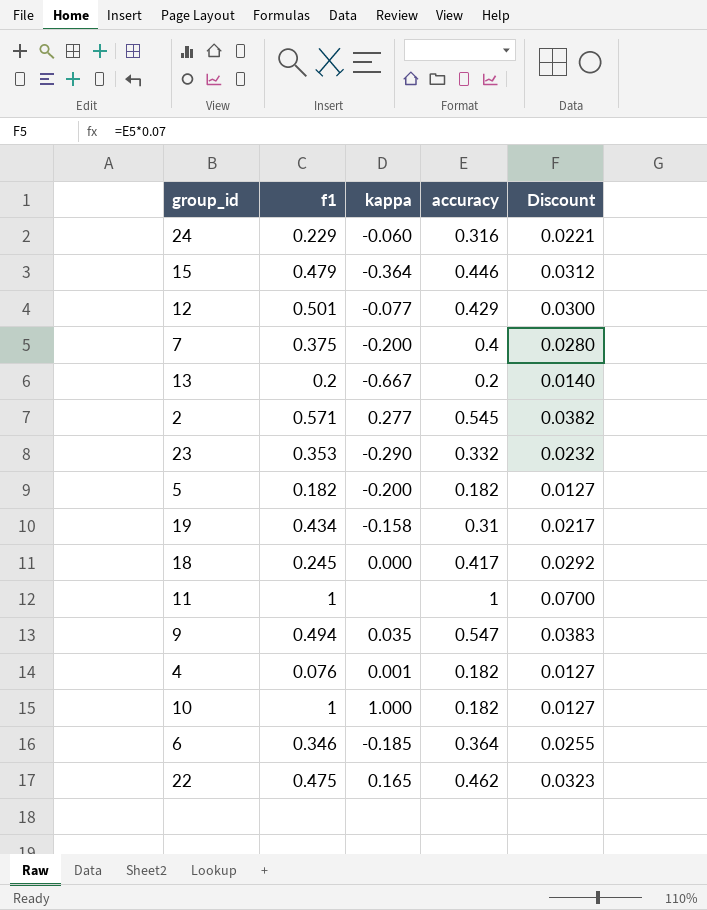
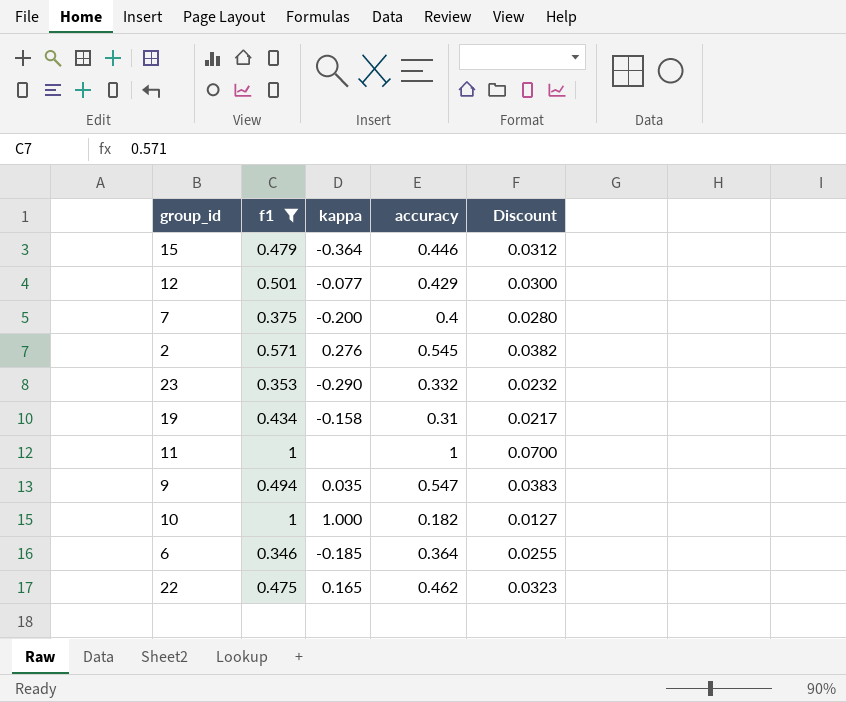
filter: none -> f1 >= 0.346
2 | kappa: 0.277 -> 0.276

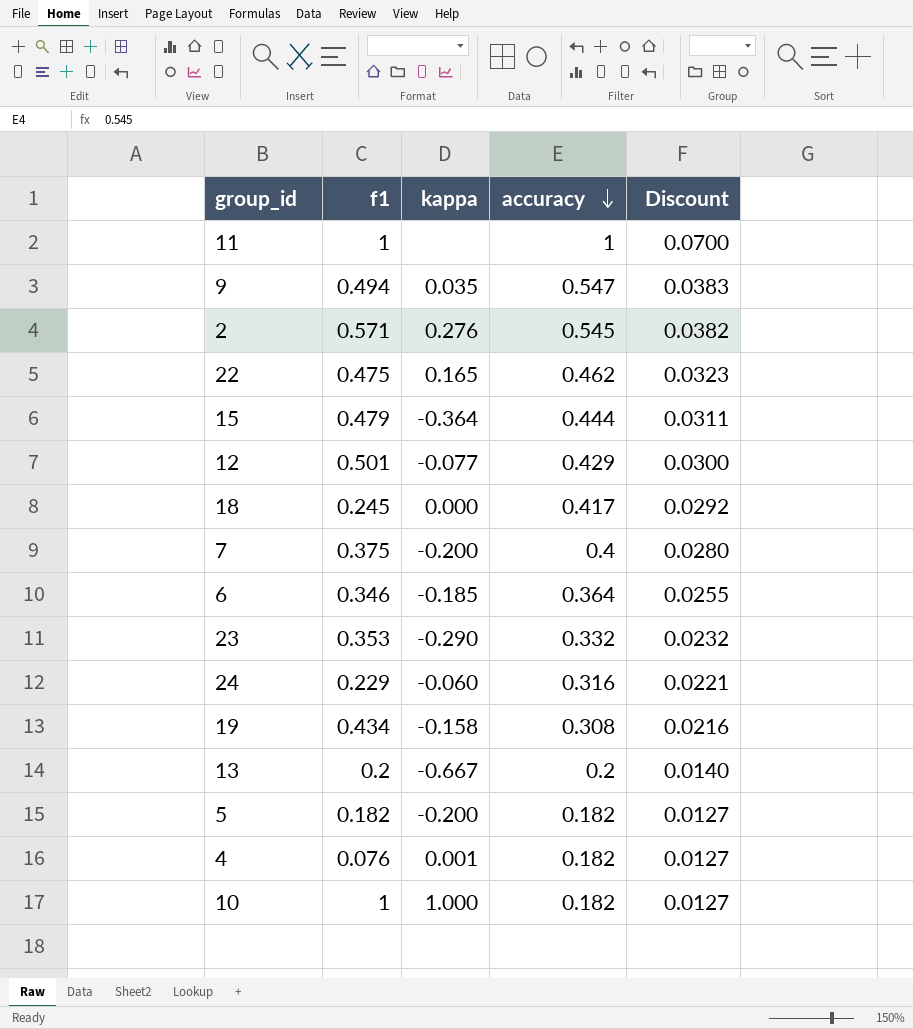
filter: f1 >= 0.346 -> none
row order: none -> accuracy descending
15 | accuracy: 0.446 -> 0.444
15 | Discount: 0.0312 -> 0.0311
19 | accuracy: 0.31 -> 0.308
19 | Discount: 0.0217 -> 0.0216

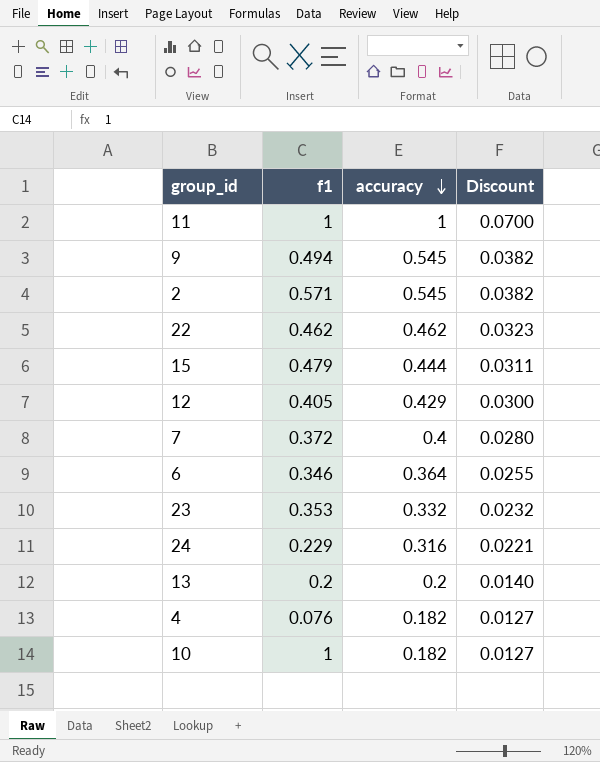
column kappa | position: 3 -> none
row 18: 0.245 | 0.000 | 0.417 | 0.0292 -> none
row 19: 0.434 | -0.158 | 0.308 | 0.0216 -> none
row 5: 0.182 | -0.200 | 0.182 | 0.0127 -> none
9 | accuracy: 0.547 -> 0.545
9 | Discount: 0.0383 -> 0.0382
22 | f1: 0.475 -> 0.462
12 | f1: 0.501 -> 0.405
7 | f1: 0.375 -> 0.372

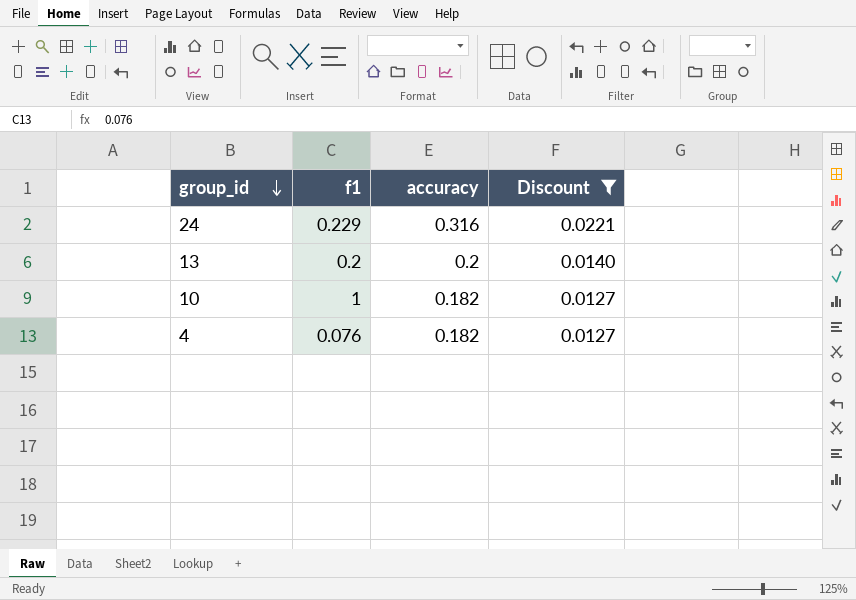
filter: none -> Discount <= 0.0221
row order: accuracy descending -> group_id descending

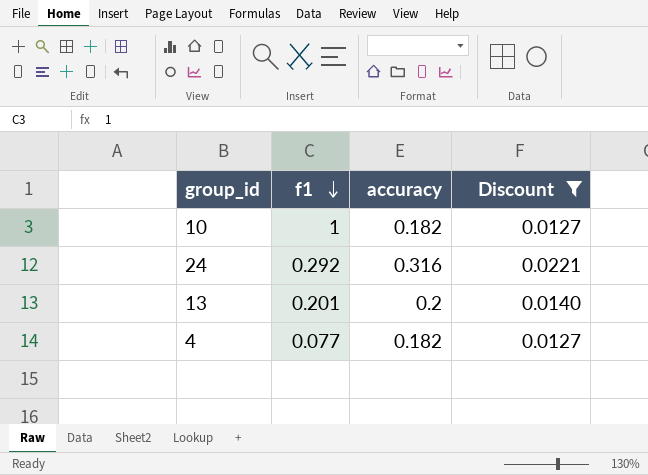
row order: group_id descending -> f1 descending
24 | f1: 0.229 -> 0.292
13 | f1: 0.2 -> 0.201
4 | f1: 0.076 -> 0.077

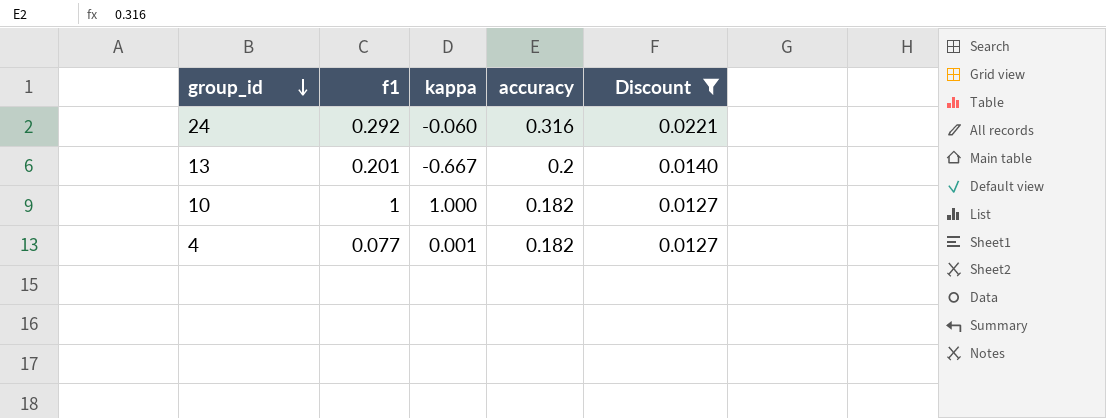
row order: f1 descending -> group_id descending
column kappa | position: none -> 3

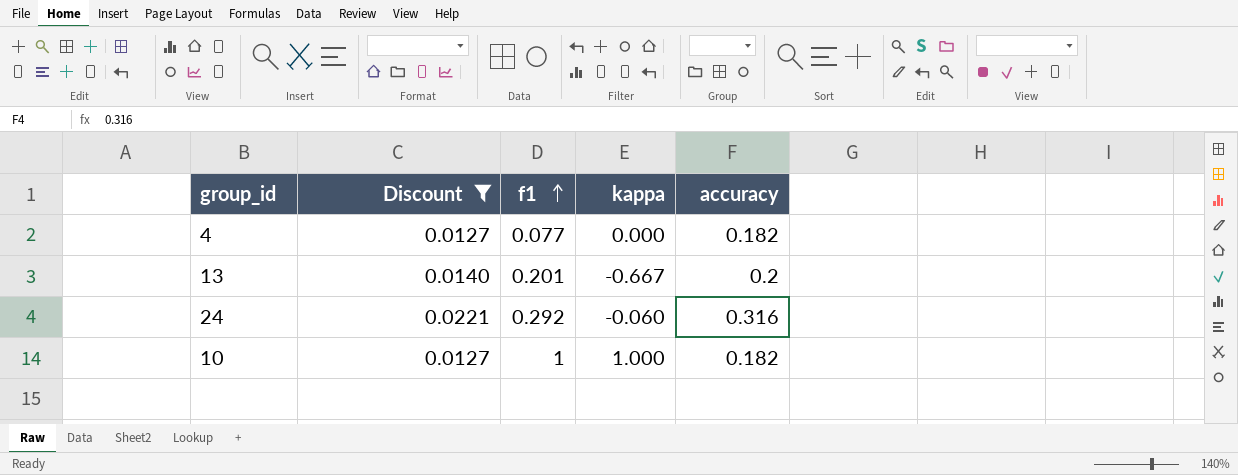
row order: group_id descending -> f1 ascending
column Discount | position: 5 -> 2
4 | kappa: 0.001 -> 0.000

